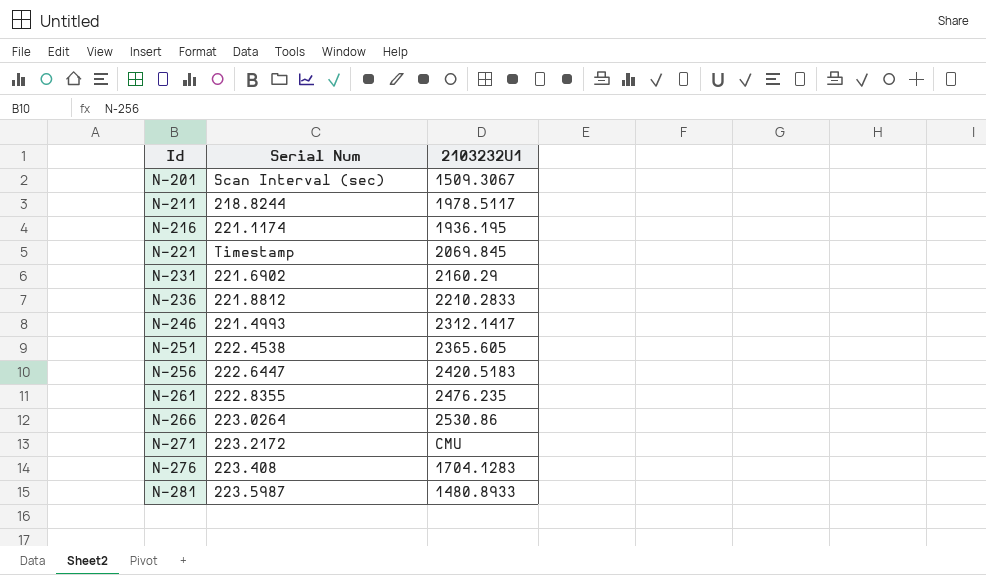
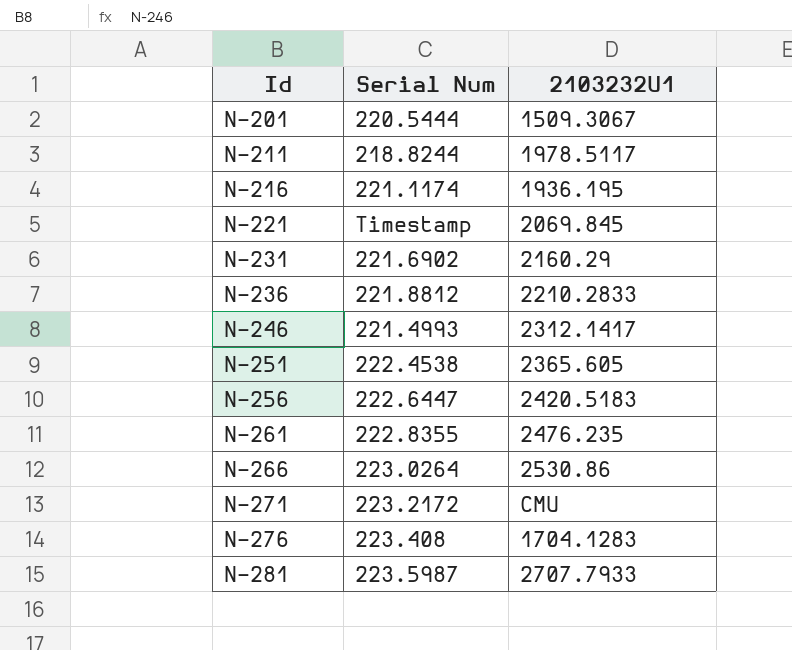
N-201 | Serial Num: Scan Interval (sec) -> 220.5444
N-281 | 2103232U1: 1480.8933 -> 2707.7933

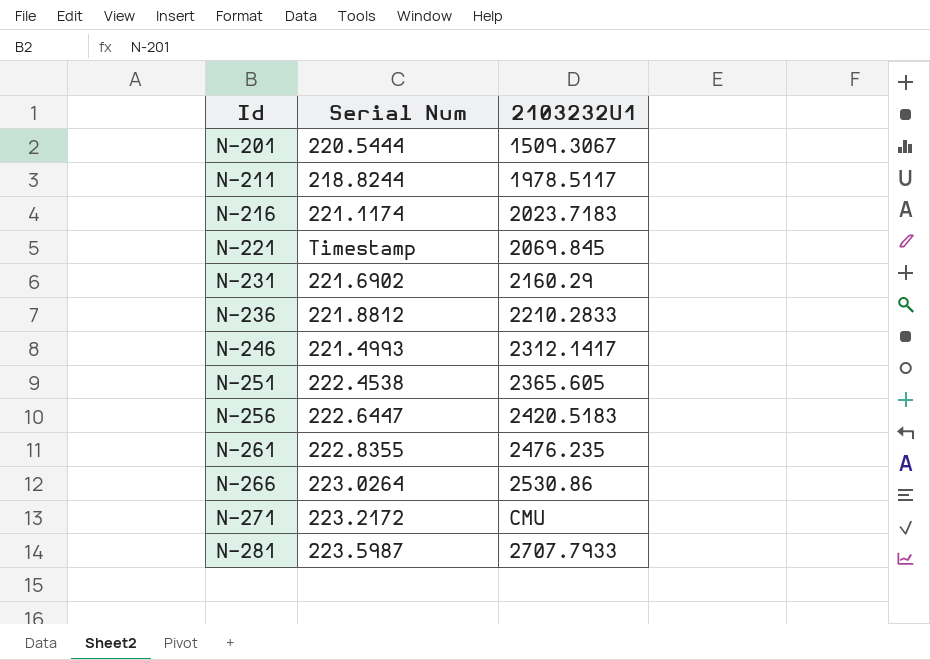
row N-276: 223.408 | 1704.1283 -> none
N-216 | 2103232U1: 1936.195 -> 2023.7183

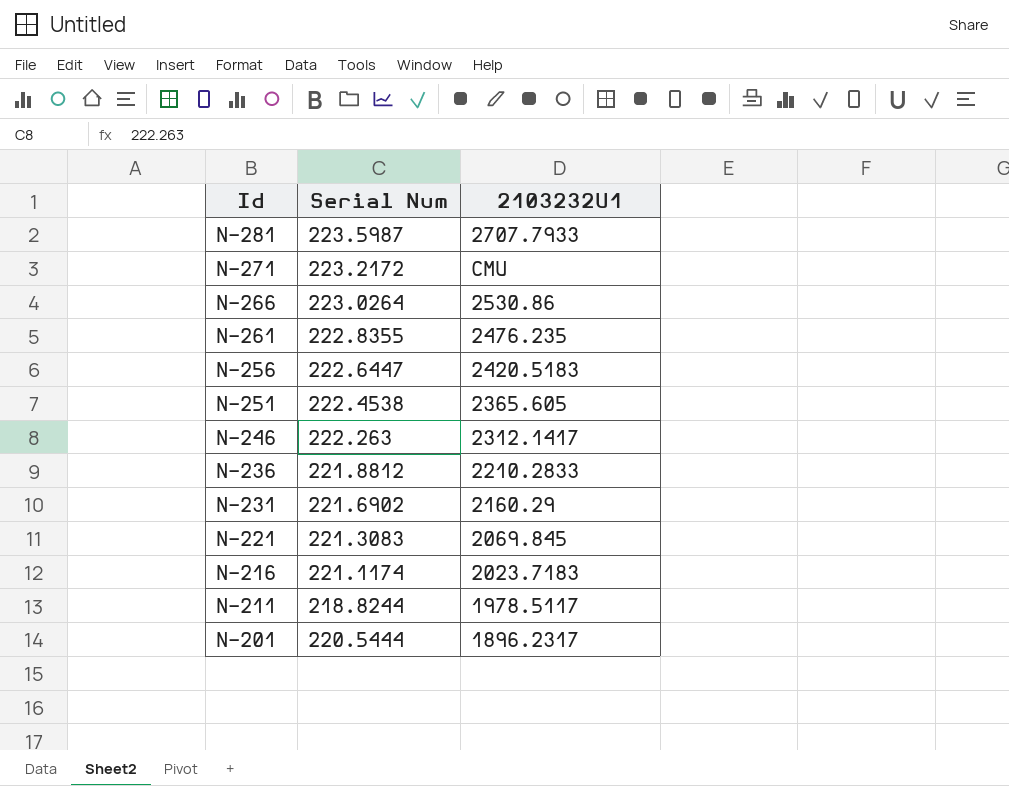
row order: Id ascending -> Id descending
N-246 | Serial Num: 221.4993 -> 222.263
N-221 | Serial Num: Timestamp -> 221.3083
N-201 | 2103232U1: 1509.3067 -> 1896.2317

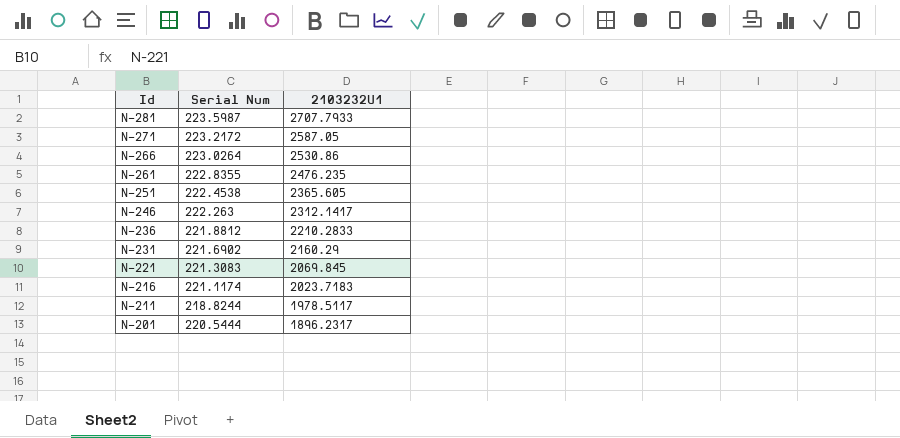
row N-256: 222.6447 | 2420.5183 -> none
N-271 | 2103232U1: CMU -> 2587.05

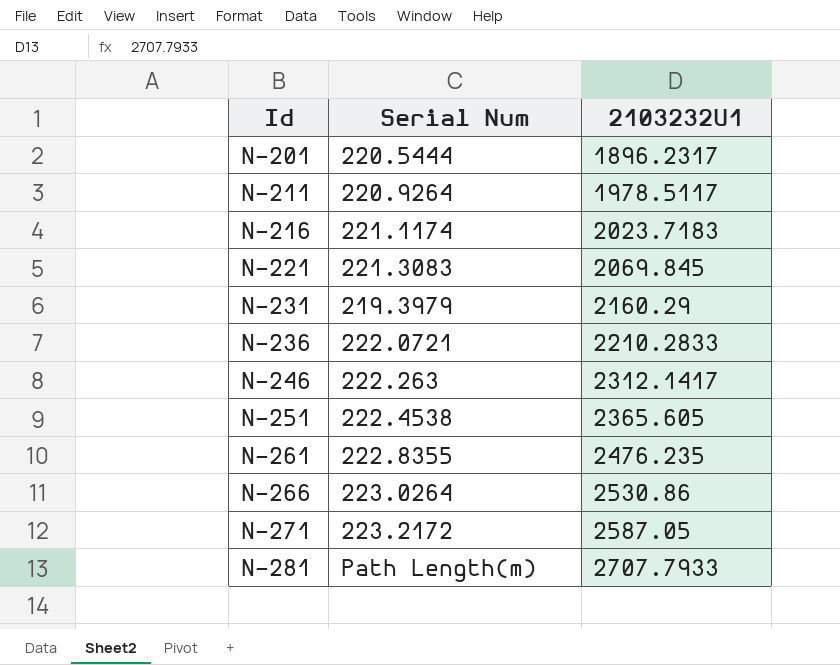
row order: Id descending -> Id ascending
N-211 | Serial Num: 218.8244 -> 220.9264
N-231 | Serial Num: 221.6902 -> 219.3979
N-236 | Serial Num: 221.8812 -> 222.0721
N-281 | Serial Num: 223.5987 -> Path Length(m)

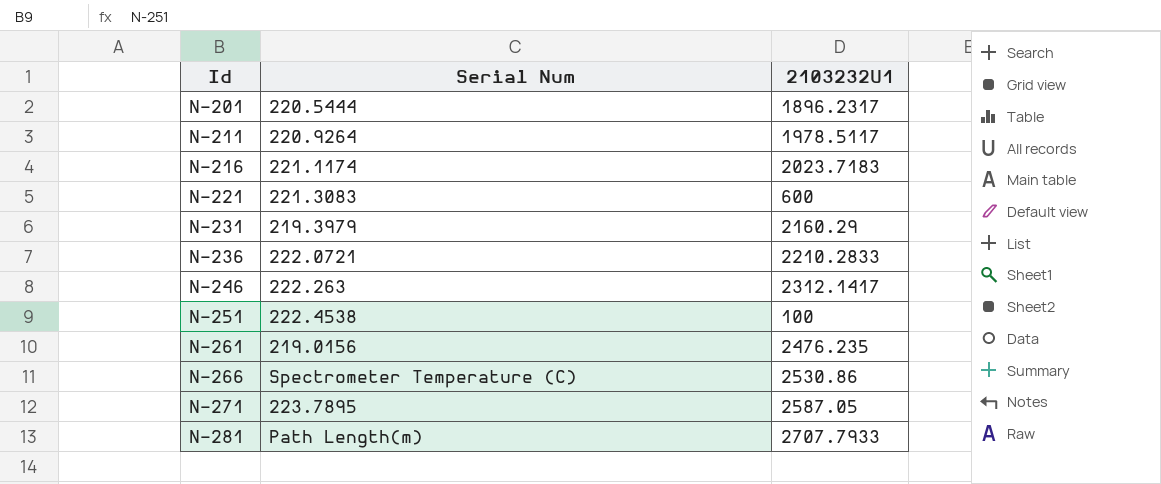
N-221 | 2103232U1: 2069.845 -> 600
N-251 | 2103232U1: 2365.605 -> 100
N-261 | Serial Num: 222.8355 -> 219.0156
N-266 | Serial Num: 223.0264 -> Spectrometer Temperature (C)
N-271 | Serial Num: 223.2172 -> 223.7895

